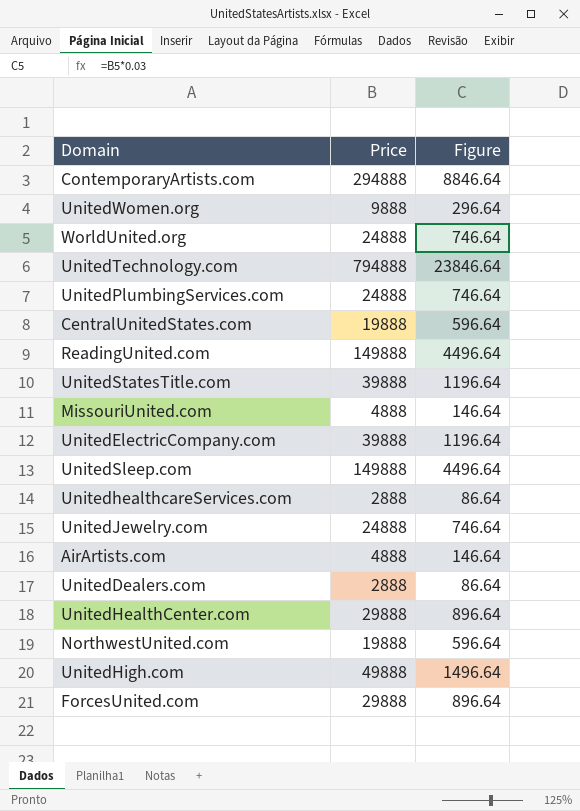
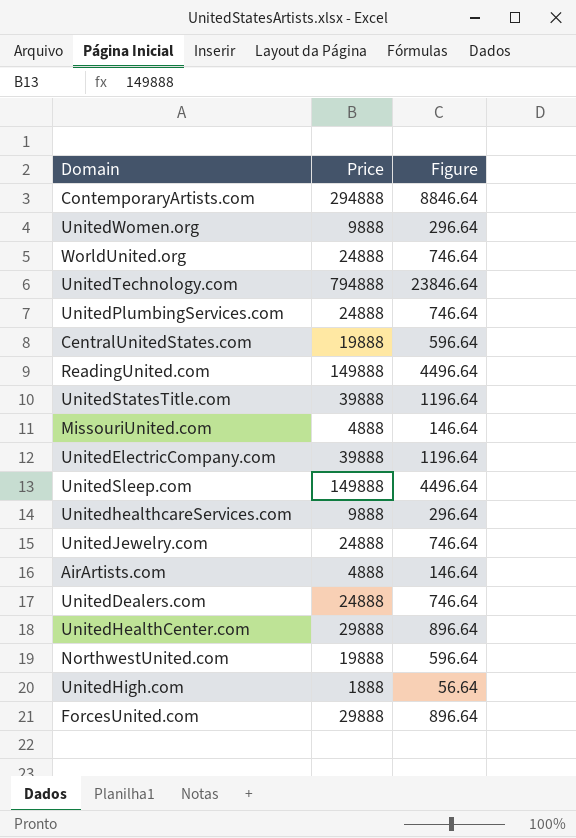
UnitedhealthcareServices.com | Price: 2888 -> 9888
UnitedhealthcareServices.com | Figure: 86.64 -> 296.64
UnitedDealers.com | Price: 2888 -> 24888
UnitedDealers.com | Figure: 86.64 -> 746.64
UnitedHigh.com | Price: 49888 -> 1888
UnitedHigh.com | Figure: 1496.64 -> 56.64

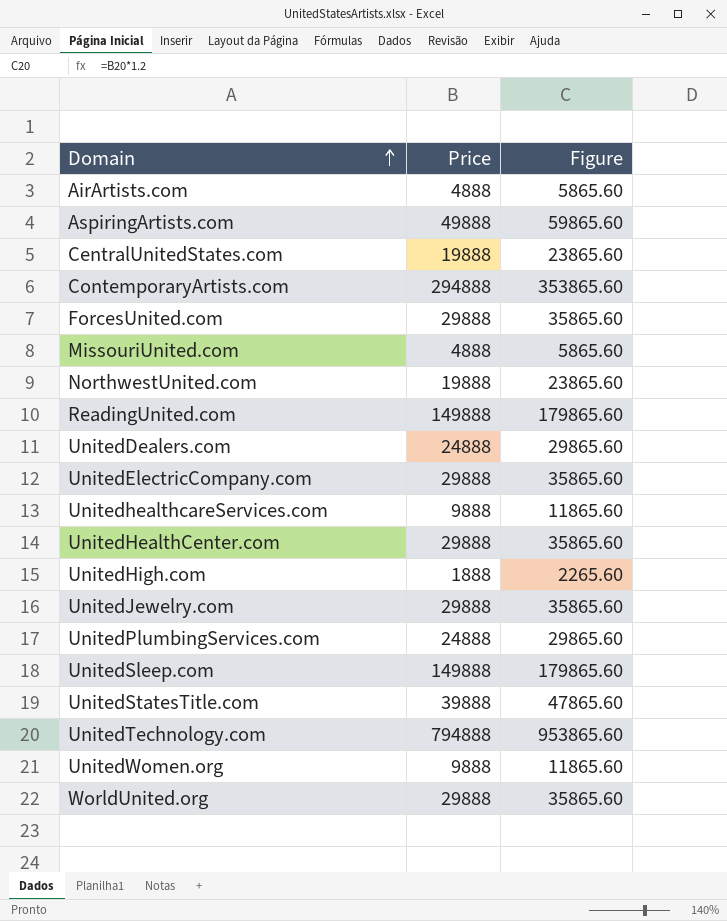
row order: none -> Domain ascending
column Figure | formula: [Price] * 0.03 -> [Price] * 1.2
row AspiringArtists.com: none -> 49888 | 59865.60
UnitedElectricCompany.com | Price: 39888 -> 29888
UnitedJewelry.com | Price: 24888 -> 29888
WorldUnited.org | Price: 24888 -> 29888

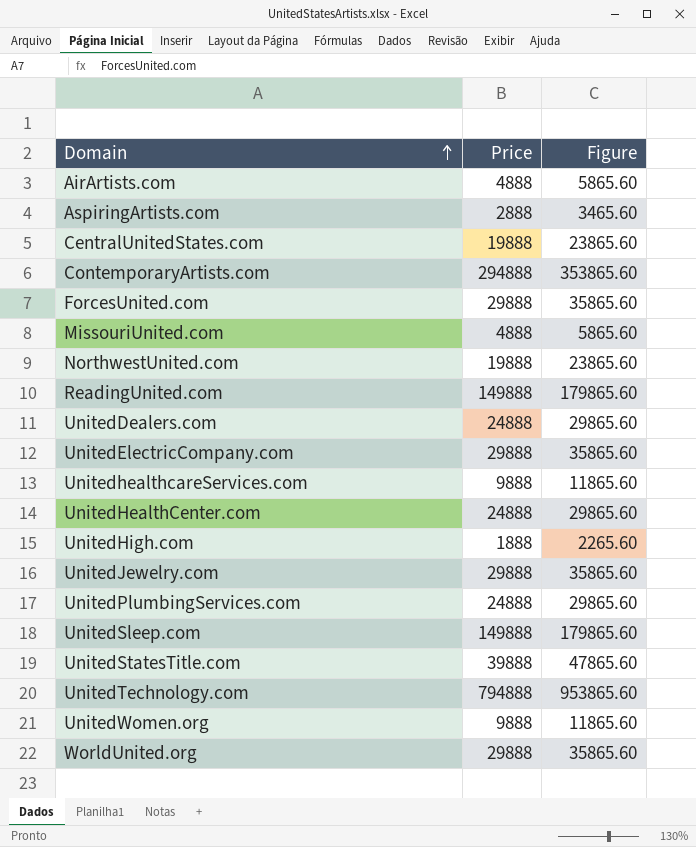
AspiringArtists.com | Price: 49888 -> 2888
AspiringArtists.com | Figure: 59865.60 -> 3465.60
UnitedHealthCenter.com | Price: 29888 -> 24888
UnitedHealthCenter.com | Figure: 35865.60 -> 29865.60

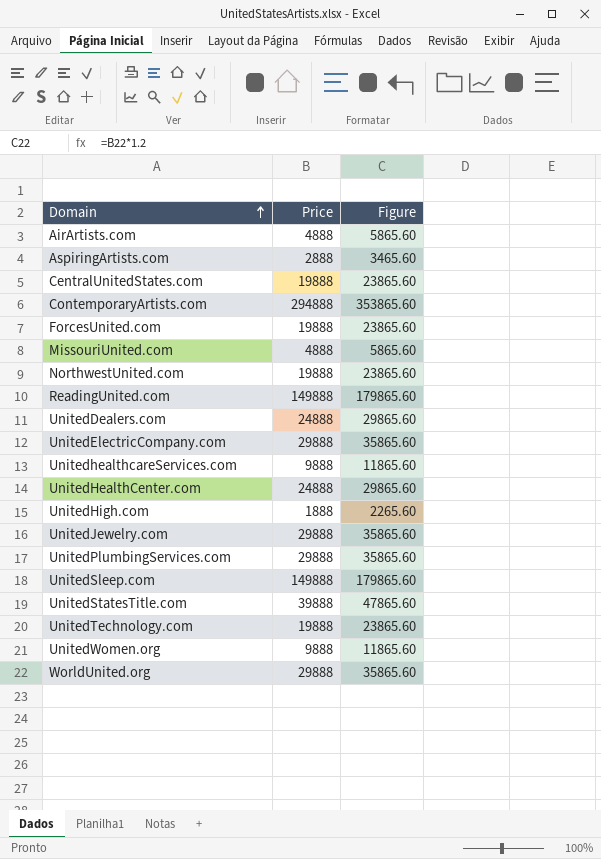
ForcesUnited.com | Price: 29888 -> 19888
ForcesUnited.com | Figure: 35865.60 -> 23865.60
UnitedPlumbingServices.com | Price: 24888 -> 29888
UnitedPlumbingServices.com | Figure: 29865.60 -> 35865.60
UnitedTechnology.com | Price: 794888 -> 19888
UnitedTechnology.com | Figure: 953865.60 -> 23865.60

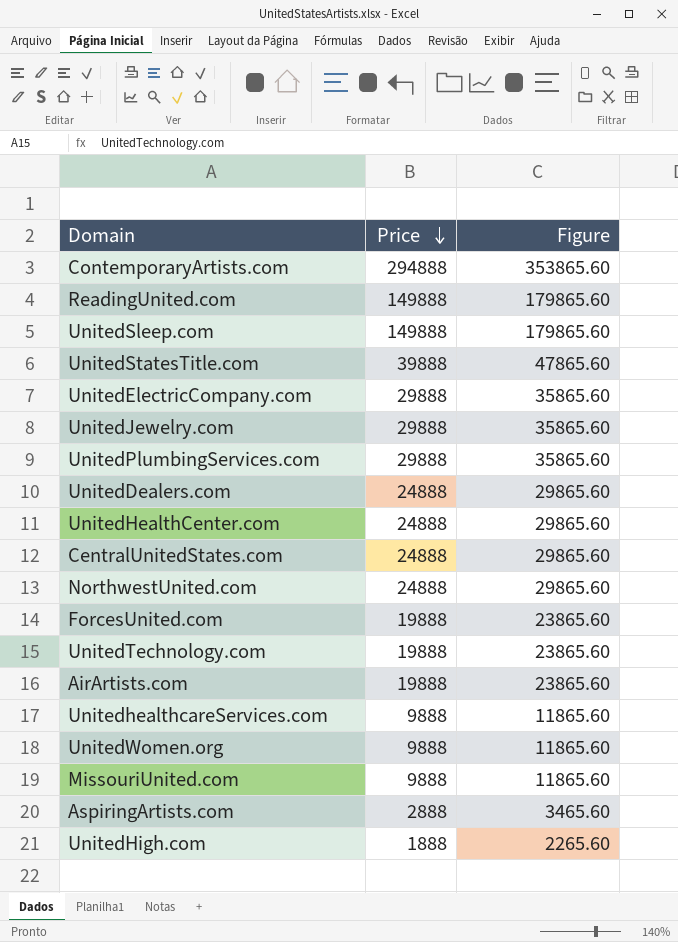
row order: Domain ascending -> Price descending
row WorldUnited.org: 29888 | 35865.60 -> none
CentralUnitedStates.com | Price: 19888 -> 24888
CentralUnitedStates.com | Figure: 23865.60 -> 29865.60
NorthwestUnited.com | Price: 19888 -> 24888
NorthwestUnited.com | Figure: 23865.60 -> 29865.60
AirArtists.com | Price: 4888 -> 19888
AirArtists.com | Figure: 5865.60 -> 23865.60
MissouriUnited.com | Price: 4888 -> 9888
MissouriUnited.com | Figure: 5865.60 -> 11865.60

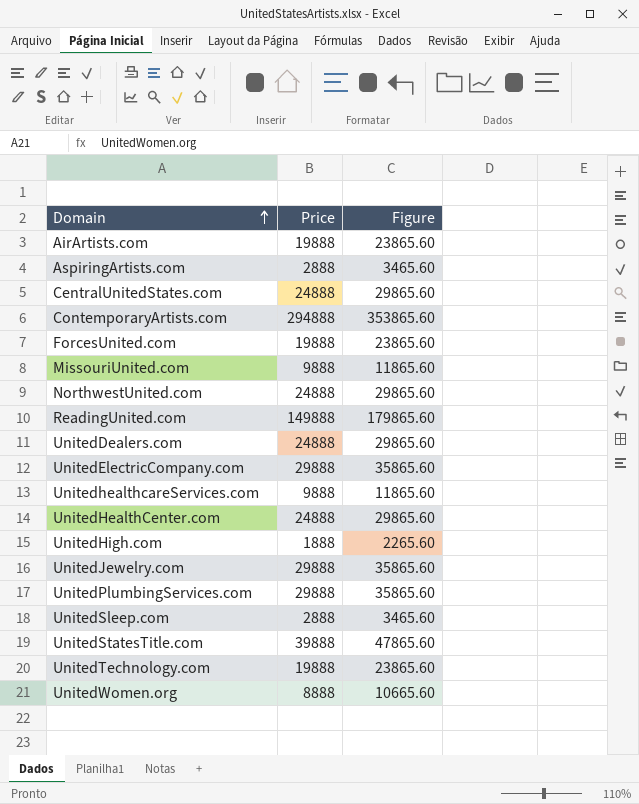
row order: Price descending -> Domain ascending
UnitedSleep.com | Price: 149888 -> 2888
UnitedSleep.com | Figure: 179865.60 -> 3465.60
UnitedWomen.org | Price: 9888 -> 8888
UnitedWomen.org | Figure: 11865.60 -> 10665.60

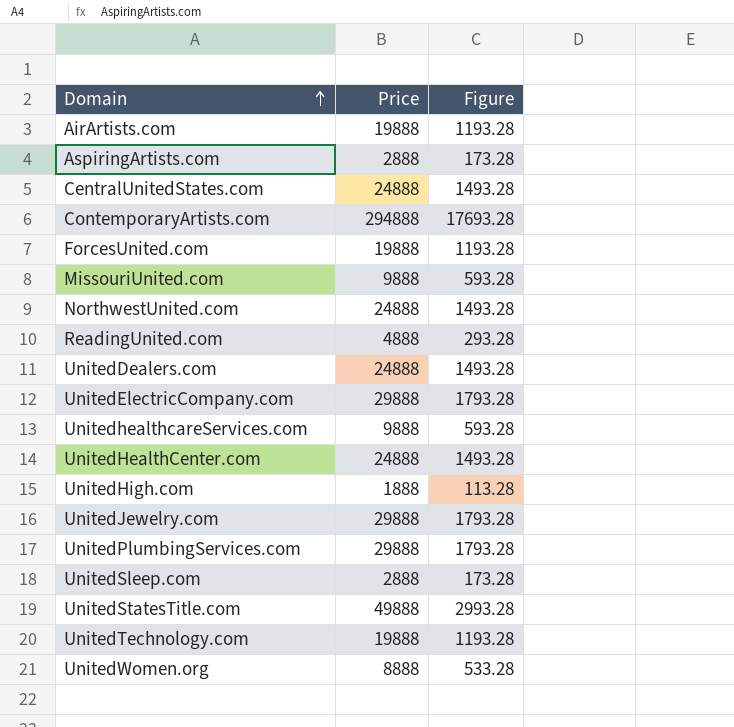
column Figure | formula: [Price] * 1.2 -> [Price] * 0.06
ReadingUnited.com | Price: 149888 -> 4888
UnitedStatesTitle.com | Price: 39888 -> 49888

